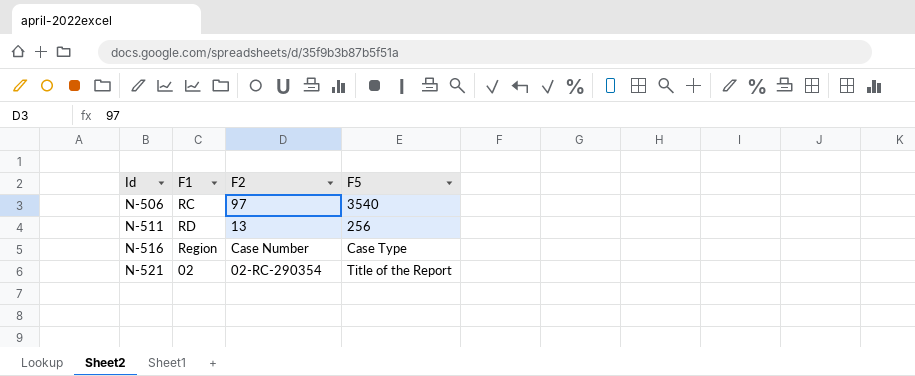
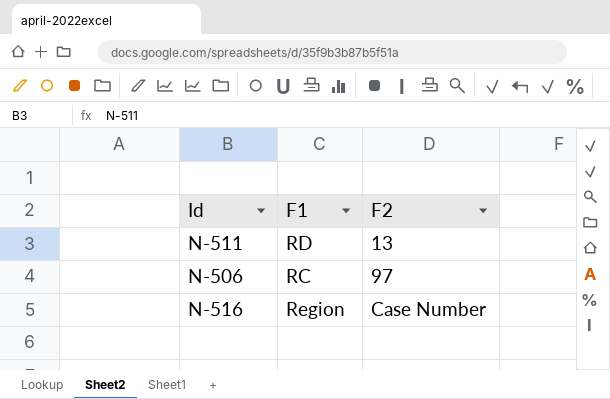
row order: Id ascending -> F2 ascending
column F5 | position: 4 -> none
row N-521: 02 | 02-RC-290354 | Title of the Report -> none

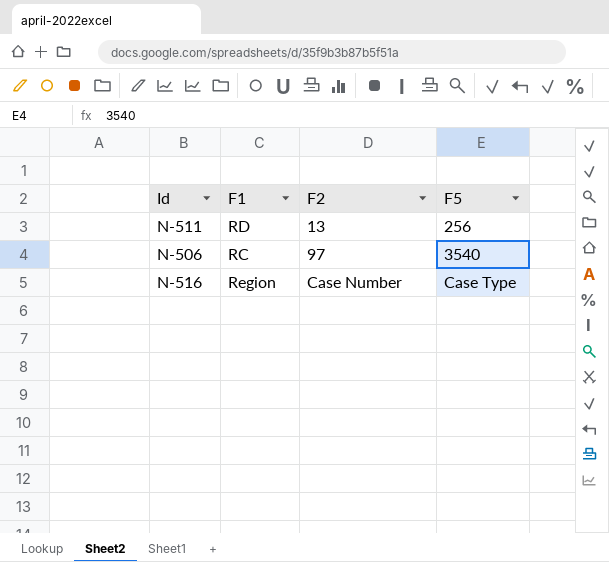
column F5 | position: none -> 4

